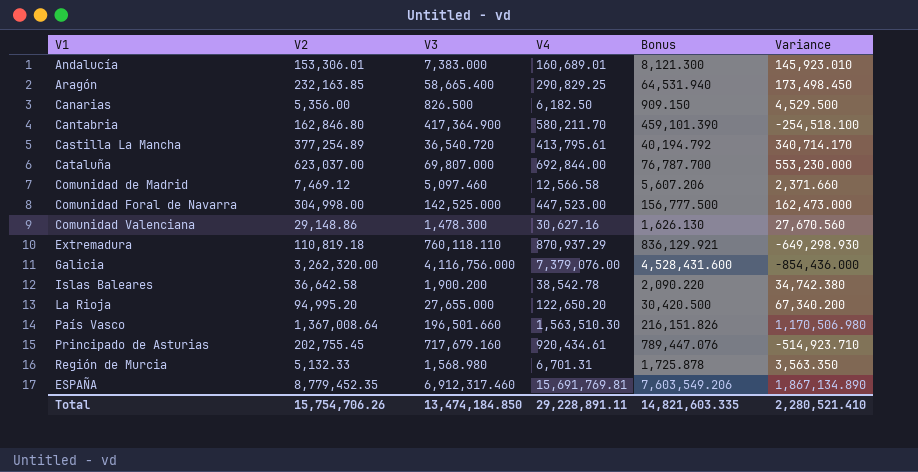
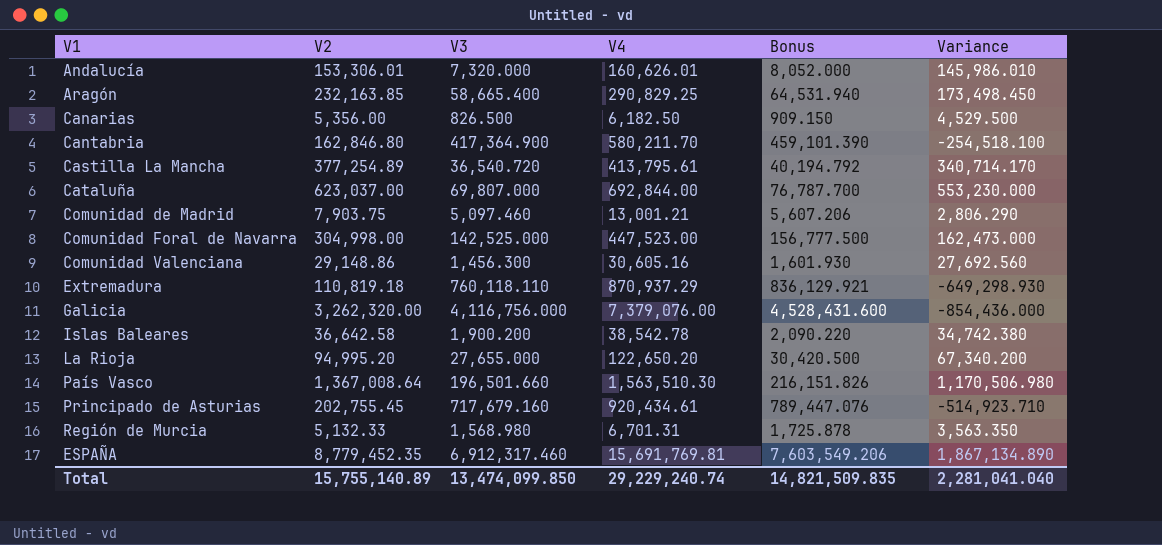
Andalucía | V3: 7,383.000 -> 7,320.000
Andalucía | V4: 160,689.01 -> 160,626.01
Andalucía | Bonus: 8,121.300 -> 8,052.000
Andalucía | Variance: 145,923.010 -> 145,986.010
Comunidad de Madrid | V2: 7,469.12 -> 7,903.75
Comunidad de Madrid | V4: 12,566.58 -> 13,001.21
Comunidad de Madrid | Variance: 2,371.660 -> 2,806.290
Comunidad Valenciana | V3: 1,478.300 -> 1,456.300
Comunidad Valenciana | V4: 30,627.16 -> 30,605.16
Comunidad Valenciana | Bonus: 1,626.130 -> 1,601.930
Comunidad Valenciana | Variance: 27,670.560 -> 27,692.560
Total | V2: 15,754,706.26 -> 15,755,140.89
Total | V3: 13,474,184.850 -> 13,474,099.850
Total | V4: 29,228,891.11 -> 29,229,240.74
Total | Bonus: 14,821,603.335 -> 14,821,509.835
Total | Variance: 2,280,521.410 -> 2,281,041.040

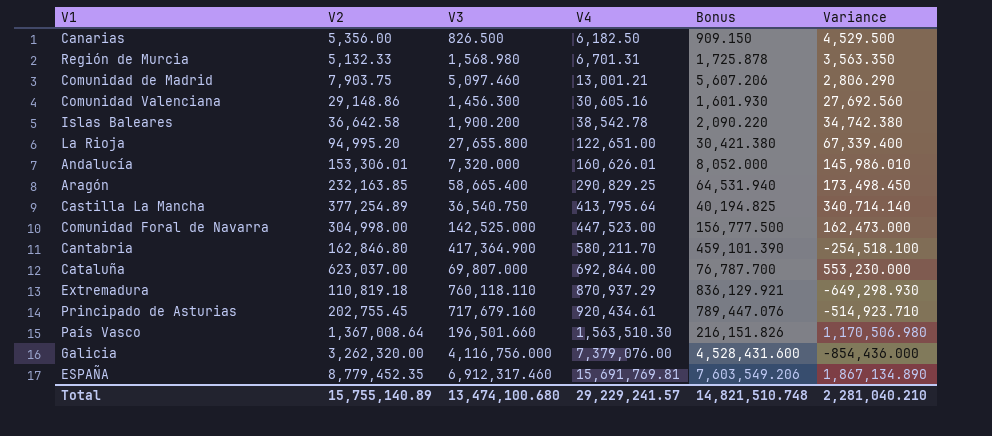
row order: none -> V4 ascending
La Rioja | V3: 27,655.000 -> 27,655.800
La Rioja | V4: 122,650.20 -> 122,651.00
La Rioja | Bonus: 30,420.500 -> 30,421.380
La Rioja | Variance: 67,340.200 -> 67,339.400
Castilla La Mancha | V3: 36,540.720 -> 36,540.750
Castilla La Mancha | V4: 413,795.61 -> 413,795.64
Castilla La Mancha | Bonus: 40,194.792 -> 40,194.825
Castilla La Mancha | Variance: 340,714.170 -> 340,714.140
Total | V3: 13,474,099.850 -> 13,474,100.680
Total | V4: 29,229,240.74 -> 29,229,241.57
Total | Bonus: 14,821,509.835 -> 14,821,510.748
Total | Variance: 2,281,041.040 -> 2,281,040.210

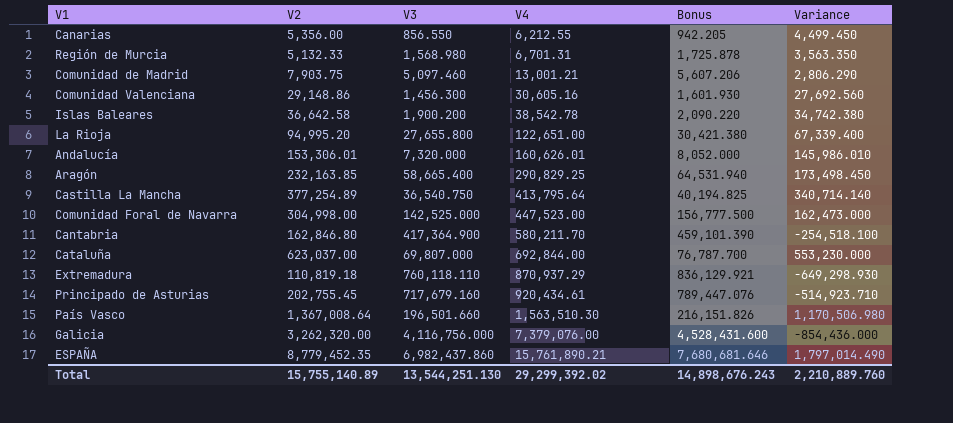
Canarias | V3: 826.500 -> 856.550
Canarias | V4: 6,182.50 -> 6,212.55
Canarias | Bonus: 909.150 -> 942.205
Canarias | Variance: 4,529.500 -> 4,499.450
ESPAÑA | V3: 6,912,317.460 -> 6,982,437.860
ESPAÑA | V4: 15,691,769.81 -> 15,761,890.21
ESPAÑA | Bonus: 7,603,549.206 -> 7,680,681.646
ESPAÑA | Variance: 1,867,134.890 -> 1,797,014.490
Total | V3: 13,474,100.680 -> 13,544,251.130
Total | V4: 29,229,241.57 -> 29,299,392.02
Total | Bonus: 14,821,510.748 -> 14,898,676.243
Total | Variance: 2,281,040.210 -> 2,210,889.760

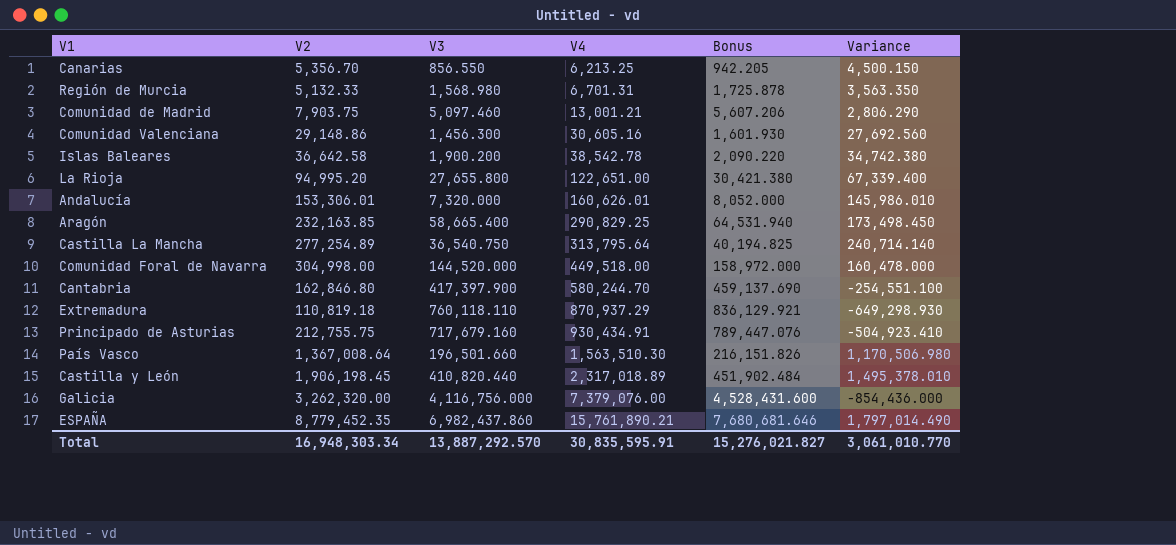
row Cataluña: 623,037.00 | 69,807.000 | 692,844.00 | 76,787.700 | 553,230.000 -> none
Canarias | V2: 5,356.00 -> 5,356.70
Canarias | V4: 6,212.55 -> 6,213.25
Canarias | Variance: 4,499.450 -> 4,500.150
Castilla La Mancha | V2: 377,254.89 -> 277,254.89
Castilla La Mancha | V4: 413,795.64 -> 313,795.64
Castilla La Mancha | Variance: 340,714.140 -> 240,714.140
Comunidad Foral de Navarra | V3: 142,525.000 -> 144,520.000
Comunidad Foral de Navarra | V4: 447,523.00 -> 449,518.00
Comunidad Foral de Navarra | Bonus: 156,777.500 -> 158,972.000
Comunidad Foral de Navarra | Variance: 162,473.000 -> 160,478.000
Cantabria | V3: 417,364.900 -> 417,397.900
Cantabria | V4: 580,211.70 -> 580,244.70
Cantabria | Bonus: 459,101.390 -> 459,137.690
Cantabria | Variance: -254,518.100 -> -254,551.100
Principado de Asturias | V2: 202,755.45 -> 212,755.75
Principado de Asturias | V4: 920,434.61 -> 930,434.91
Principado de Asturias | Variance: -514,923.710 -> -504,923.410
row Castilla y León: none -> 1,906,198.45 | 410,820.440 | 2,317,018.89 | 451,902.484 | 1,495,378.010
Total | V2: 15,755,140.89 -> 16,948,303.34
Total | V3: 13,544,251.130 -> 13,887,292.570
Total | V4: 29,299,392.02 -> 30,835,595.91
Total | Bonus: 14,898,676.243 -> 15,276,021.827
Total | Variance: 2,210,889.760 -> 3,061,010.770

